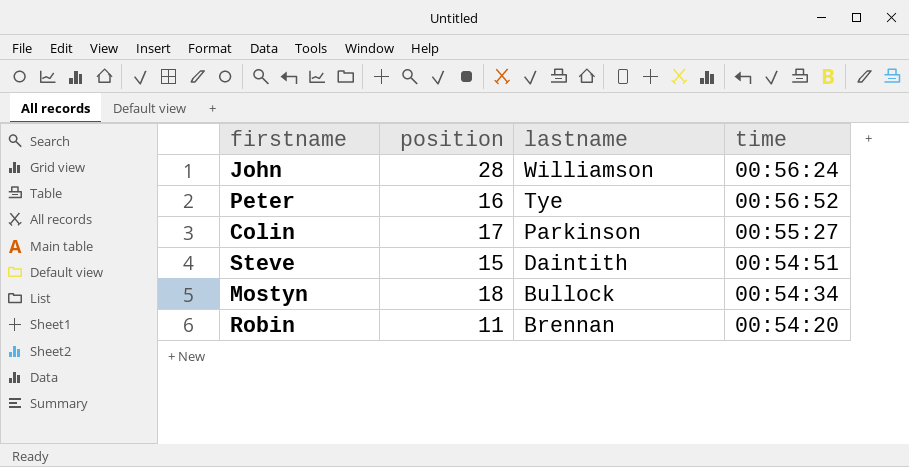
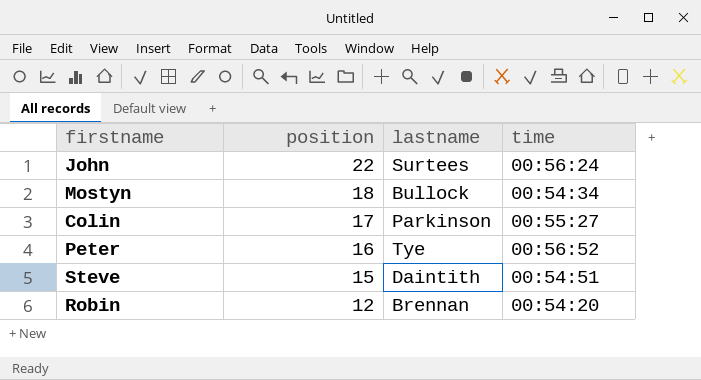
row order: lastname descending -> position descending
John | position: 28 -> 22
John | lastname: Williamson -> Surtees
Robin | position: 11 -> 12

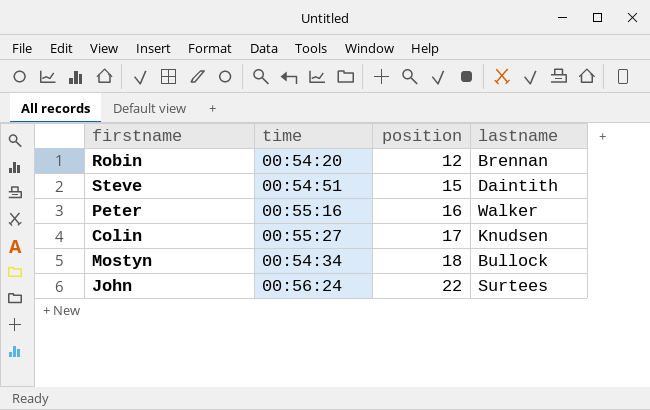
row order: position descending -> position ascending
column time | position: 4 -> 2
Peter | time: 00:56:52 -> 00:55:16
Peter | lastname: Tye -> Walker
Colin | lastname: Parkinson -> Knudsen

